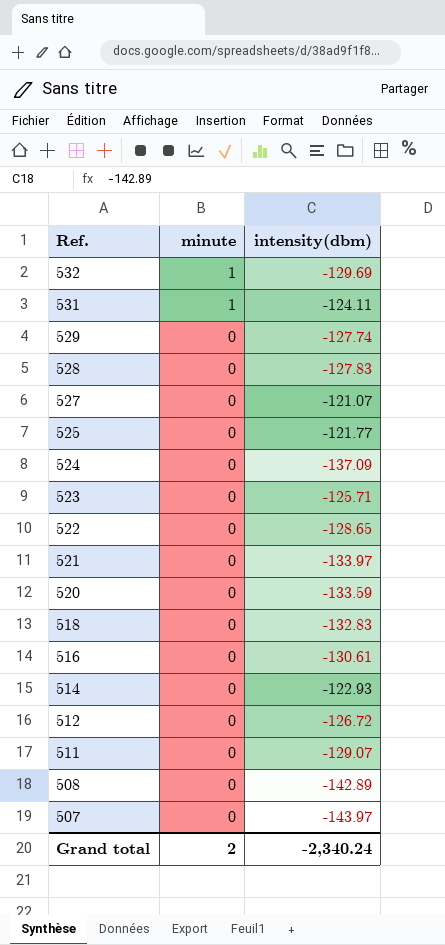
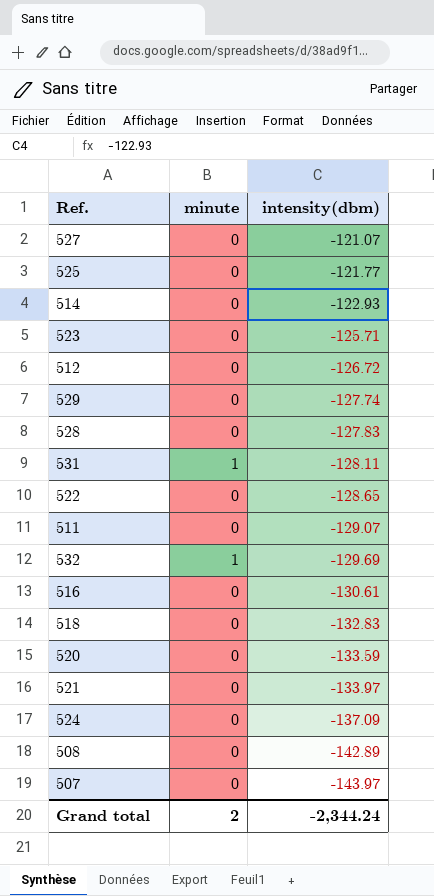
row order: Ref. descending -> intensity(dbm) descending
531 | intensity(dbm): -124.11 -> -128.11
Grand total | intensity(dbm): -2,340.24 -> -2,344.24

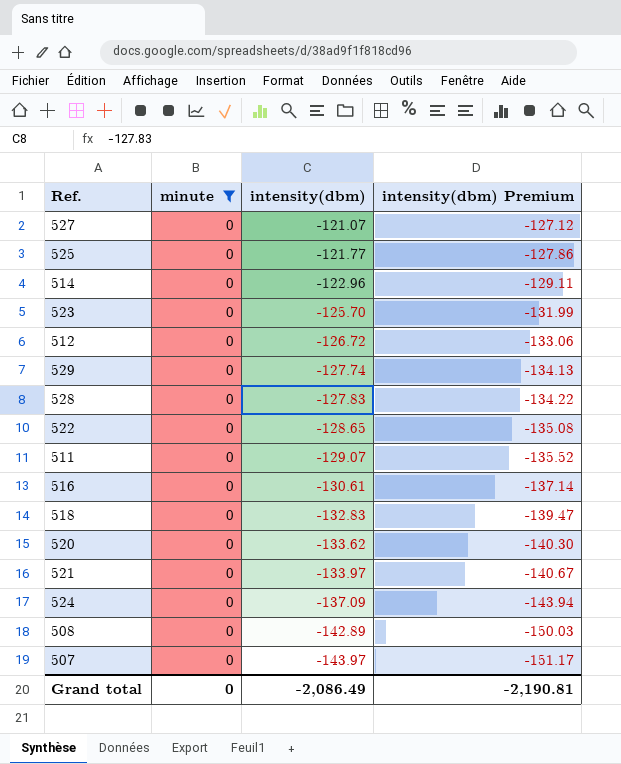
filter: none -> minute = 0
column intensity(dbm) Premium | formula: none -> [intensity(dbm)] * 1.05
514 | intensity(dbm): -122.93 -> -122.96
523 | intensity(dbm): -125.71 -> -125.70
520 | intensity(dbm): -133.59 -> -133.62
Grand total | minute: 2 -> 0
Grand total | intensity(dbm): -2,344.24 -> -2,086.49

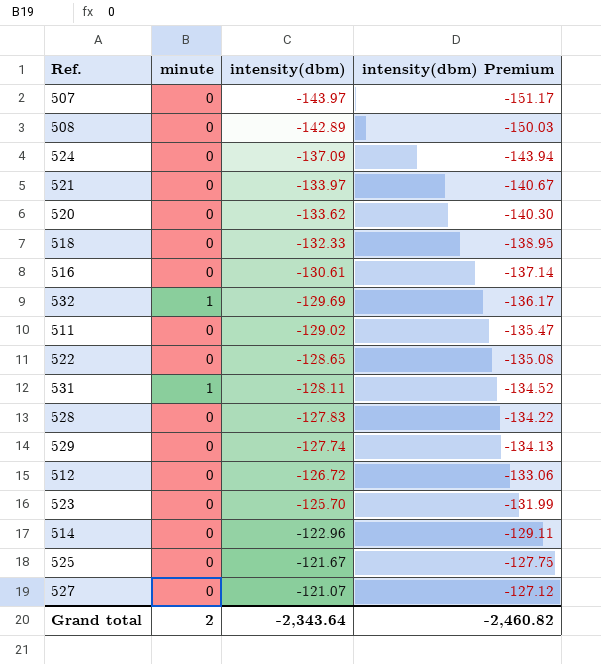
filter: minute = 0 -> none
row order: intensity(dbm) descending -> intensity(dbm) ascending
518 | intensity(dbm): -132.83 -> -132.33
518 | intensity(dbm) Premium: -139.47 -> -138.95
511 | intensity(dbm): -129.07 -> -129.02
511 | intensity(dbm) Premium: -135.52 -> -135.47
525 | intensity(dbm): -121.77 -> -121.67
525 | intensity(dbm) Premium: -127.86 -> -127.75
Grand total | minute: 0 -> 2
Grand total | intensity(dbm): -2,086.49 -> -2,343.64
Grand total | intensity(dbm) Premium: -2,190.81 -> -2,460.82

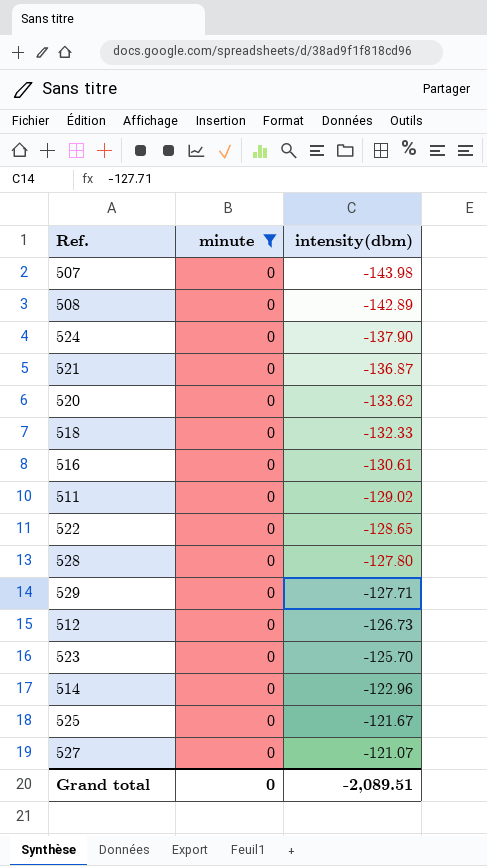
filter: none -> minute = 0
column intensity(dbm) Premium | formula: [intensity(dbm)] * 1.05 -> none
507 | intensity(dbm): -143.97 -> -143.98
524 | intensity(dbm): -137.09 -> -137.90
521 | intensity(dbm): -133.97 -> -136.87
528 | intensity(dbm): -127.83 -> -127.80
529 | intensity(dbm): -127.74 -> -127.71
512 | intensity(dbm): -126.72 -> -126.73
Grand total | minute: 2 -> 0
Grand total | intensity(dbm): -2,343.64 -> -2,089.51

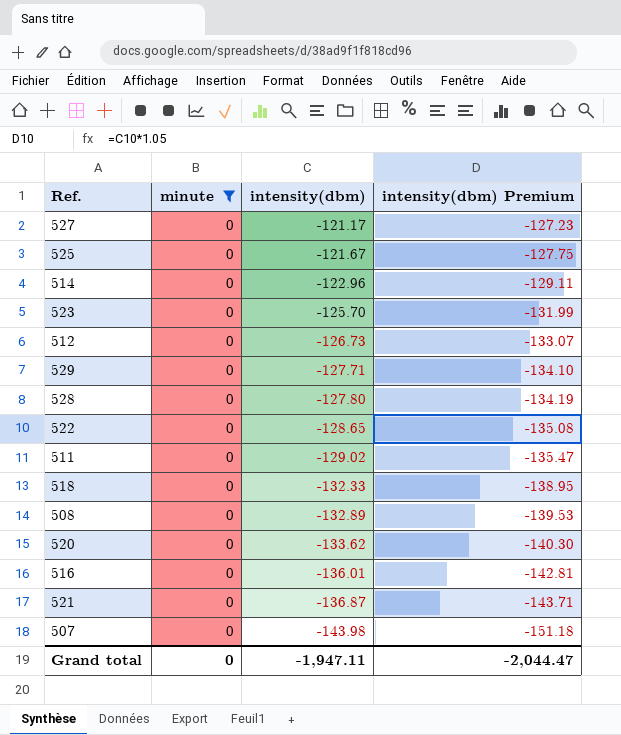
row order: intensity(dbm) ascending -> intensity(dbm) descending
column intensity(dbm) Premium | formula: none -> [intensity(dbm)] * 1.05
row 524: 0 | -137.90 -> none
527 | intensity(dbm): -121.07 -> -121.17
508 | intensity(dbm): -142.89 -> -132.89
516 | intensity(dbm): -130.61 -> -136.01
Grand total | intensity(dbm): -2,089.51 -> -1,947.11

